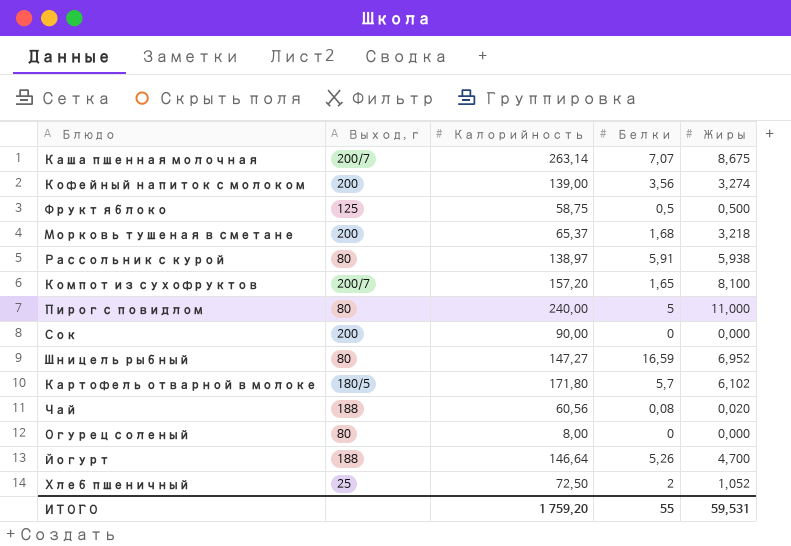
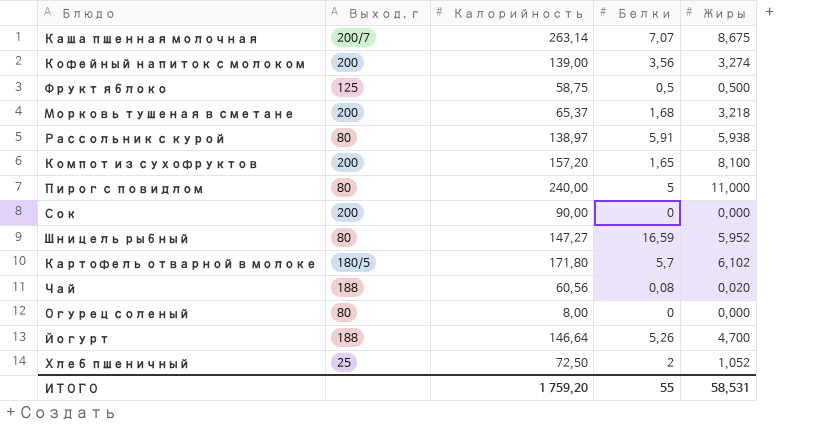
Компот из сухофруктов | Выход, г: 200/7 -> 200
Шницель рыбный | Жиры: 6,952 -> 5,952
ИТОГО | Жиры: 59,531 -> 58,531

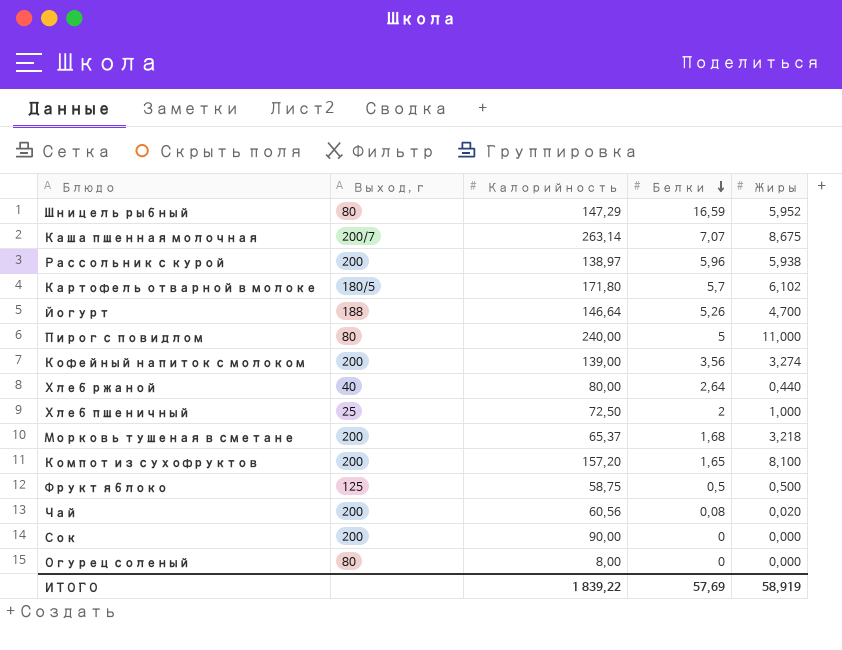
row order: none -> Белки descending
Шницель рыбный | Калорийность: 147,27 -> 147,29
Рассольник с курой | Выход, г: 80 -> 200
Рассольник с курой | Белки: 5,91 -> 5,96
row Хлеб ржаной: none -> 40 | 80,00 | 2,64 | 0,440
Хлеб пшеничный | Жиры: 1,052 -> 1,000
Чай | Выход, г: 188 -> 200
ИТОГО | Калорийность: 1 759,20 -> 1 839,22
ИТОГО | Белки: 55 -> 57,69
ИТОГО | Жиры: 58,531 -> 58,919

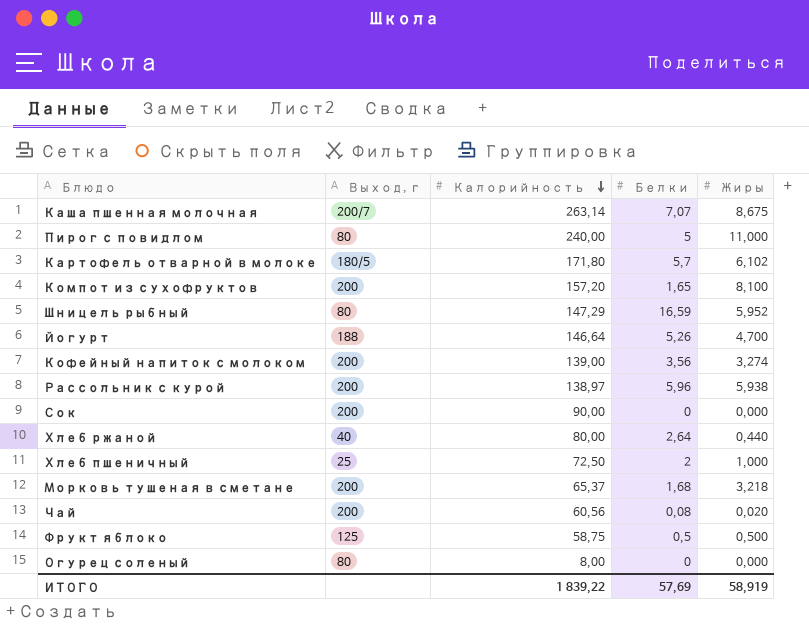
row order: Белки descending -> Калорийность descending

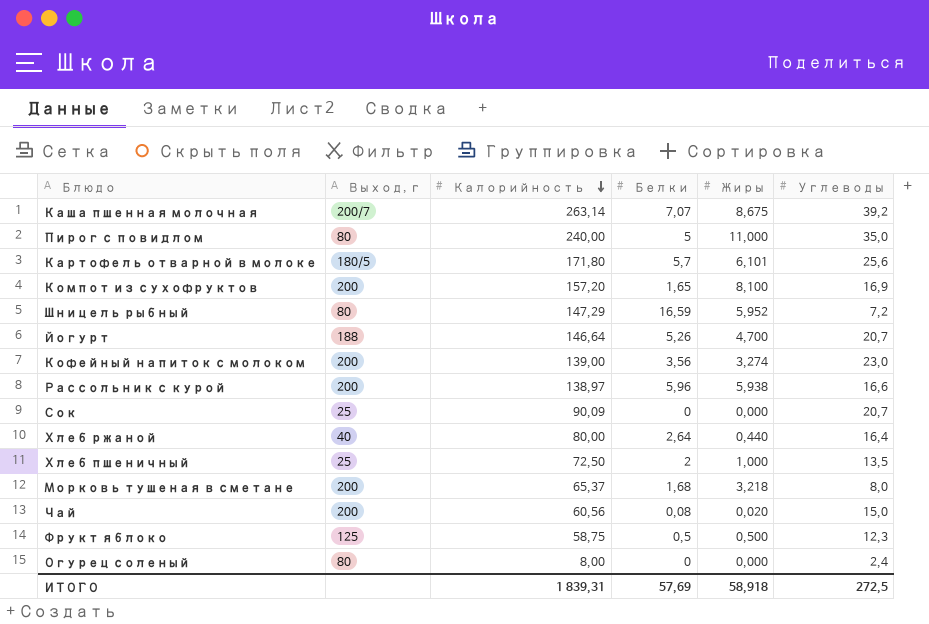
column Углеводы | position: none -> 6
Картофель отварной в молоке | Жиры: 6,102 -> 6,101
Сок | Выход, г: 200 -> 25
Сок | Калорийность: 90,00 -> 90,09
ИТОГО | Калорийность: 1 839,22 -> 1 839,31
ИТОГО | Жиры: 58,919 -> 58,918

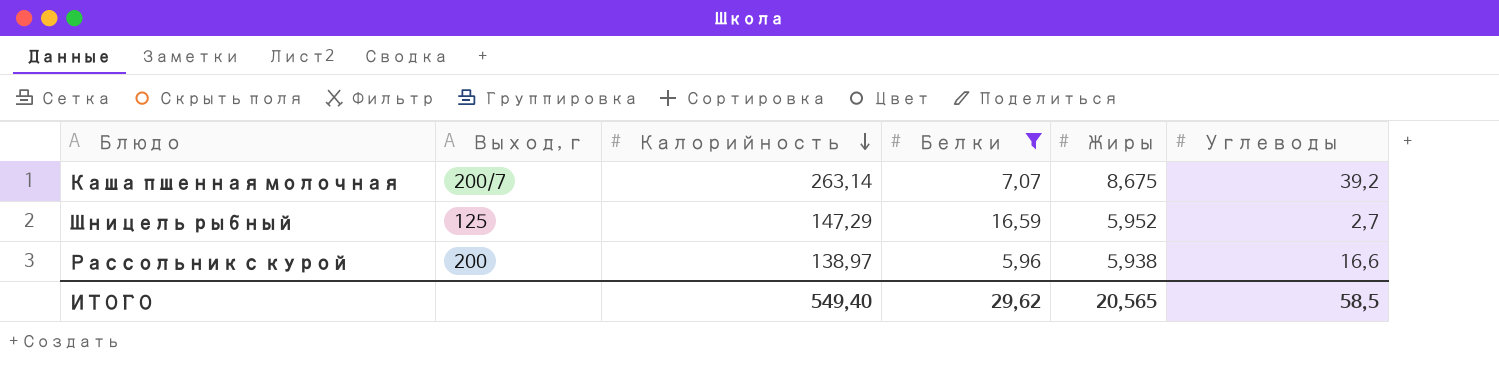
filter: none -> Белки >= 5,96
Шницель рыбный | Выход, г: 80 -> 125
Шницель рыбный | Углеводы: 7,2 -> 2,7
ИТОГО | Калорийность: 1 839,31 -> 549,40
ИТОГО | Белки: 57,69 -> 29,62
ИТОГО | Жиры: 58,918 -> 20,565
ИТОГО | Углеводы: 272,5 -> 58,5

